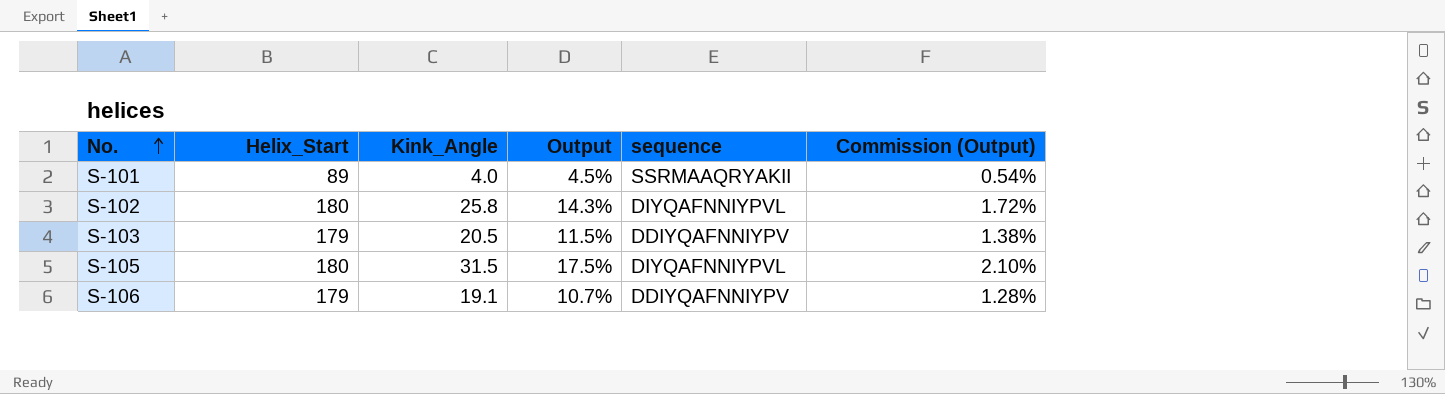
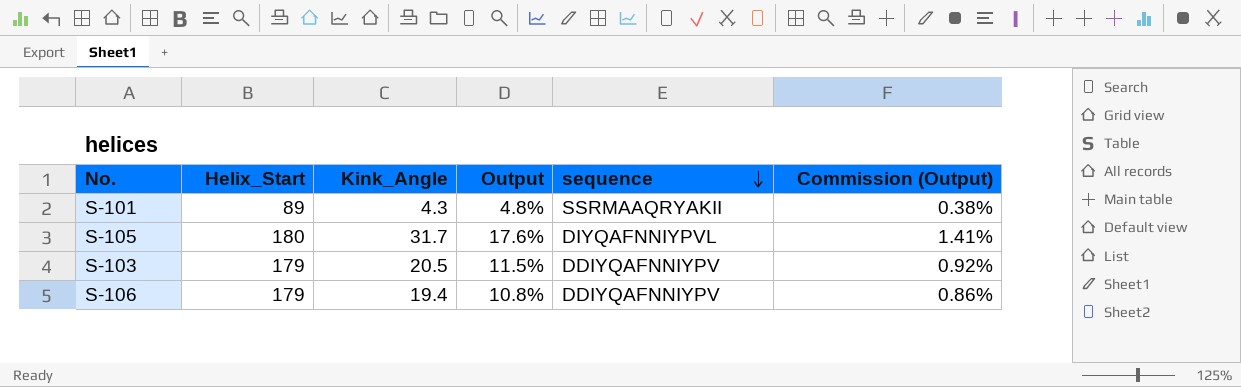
row order: No. ascending -> sequence descending
column Commission (Output) | formula: [Output] * 0.12 -> [Output] * 0.08
row S-102: 180 | 25.8 | 14.3% | DIYQAFNNIYPVL | 1.72% -> none
S-101 | Kink_Angle: 4.0 -> 4.3
S-101 | Output: 4.5% -> 4.8%
S-105 | Kink_Angle: 31.5 -> 31.7
S-105 | Output: 17.5% -> 17.6%
S-106 | Kink_Angle: 19.1 -> 19.4
S-106 | Output: 10.7% -> 10.8%

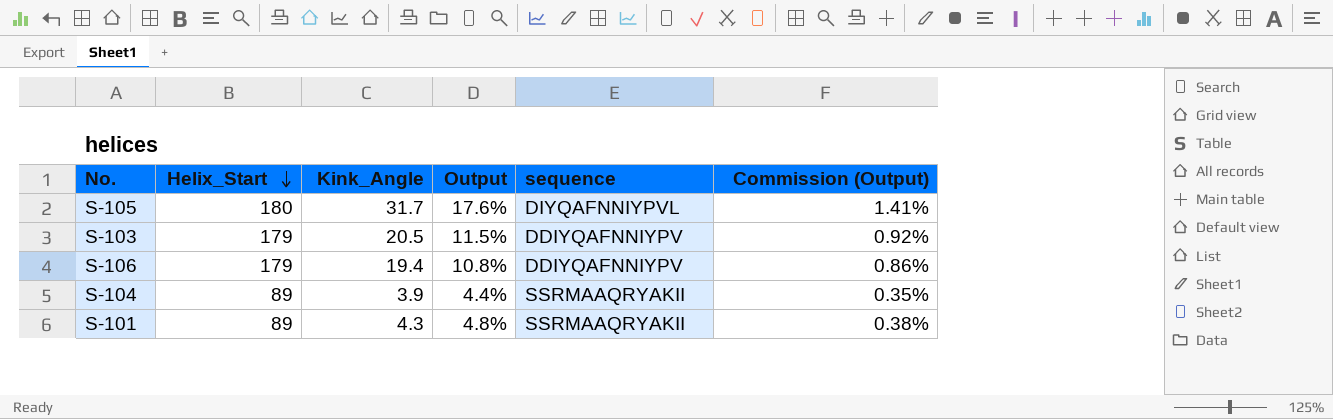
row order: sequence descending -> Helix_Start descending
row S-104: none -> 89 | 3.9 | 4.4% | SSRMAAQRYAKII | 0.35%

